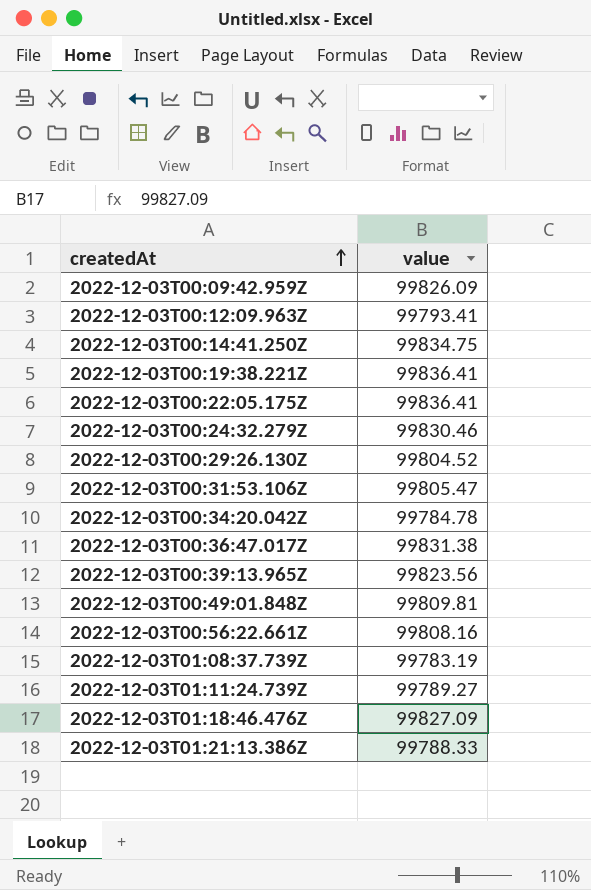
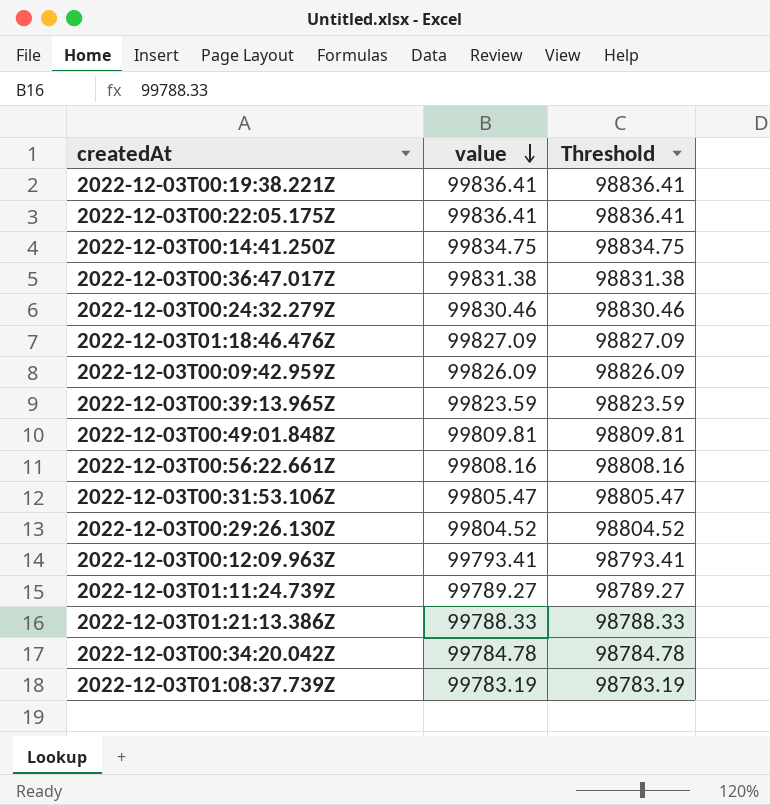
row order: createdAt ascending -> value descending
column Threshold | formula: none -> [value] - 1000
2022-12-03T00:39:13.965Z | value: 99823.56 -> 99823.59

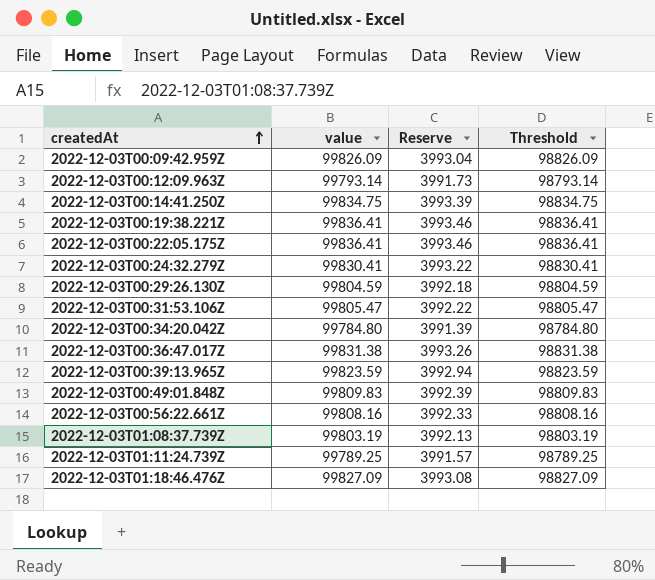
row order: value descending -> createdAt ascending
column Reserve | formula: none -> [value] * 0.04
row 2022-12-03T01:21:13.386Z: 99788.33 | 98788.33 -> none
2022-12-03T00:12:09.963Z | value: 99793.41 -> 99793.14
2022-12-03T00:12:09.963Z | Threshold: 98793.41 -> 98793.14
2022-12-03T00:24:32.279Z | value: 99830.46 -> 99830.41
2022-12-03T00:24:32.279Z | Threshold: 98830.46 -> 98830.41
2022-12-03T00:29:26.130Z | value: 99804.52 -> 99804.59
2022-12-03T00:29:26.130Z | Threshold: 98804.52 -> 98804.59
2022-12-03T00:34:20.042Z | value: 99784.78 -> 99784.80
2022-12-03T00:34:20.042Z | Threshold: 98784.78 -> 98784.80
2022-12-03T00:49:01.848Z | value: 99809.81 -> 99809.83
2022-12-03T00:49:01.848Z | Threshold: 98809.81 -> 98809.83
2022-12-03T01:08:37.739Z | value: 99783.19 -> 99803.19
2022-12-03T01:08:37.739Z | Threshold: 98783.19 -> 98803.19
2022-12-03T01:11:24.739Z | value: 99789.27 -> 99789.25
2022-12-03T01:11:24.739Z | Threshold: 98789.27 -> 98789.25

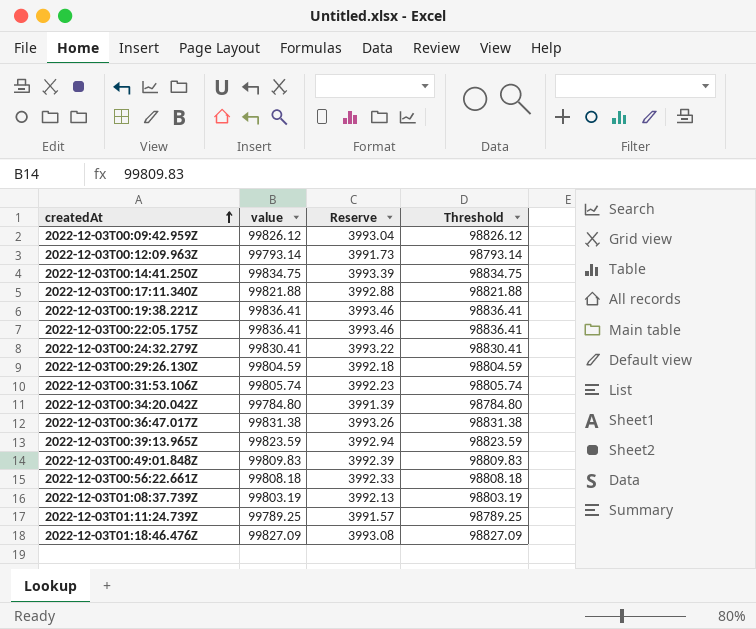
2022-12-03T00:09:42.959Z | value: 99826.09 -> 99826.12
2022-12-03T00:09:42.959Z | Threshold: 98826.09 -> 98826.12
row 2022-12-03T00:17:11.340Z: none -> 99821.88 | 3992.88 | 98821.88
2022-12-03T00:31:53.106Z | value: 99805.47 -> 99805.74
2022-12-03T00:31:53.106Z | Reserve: 3992.22 -> 3992.23
2022-12-03T00:31:53.106Z | Threshold: 98805.47 -> 98805.74
2022-12-03T00:56:22.661Z | value: 99808.16 -> 99808.18
2022-12-03T00:56:22.661Z | Threshold: 98808.16 -> 98808.18

